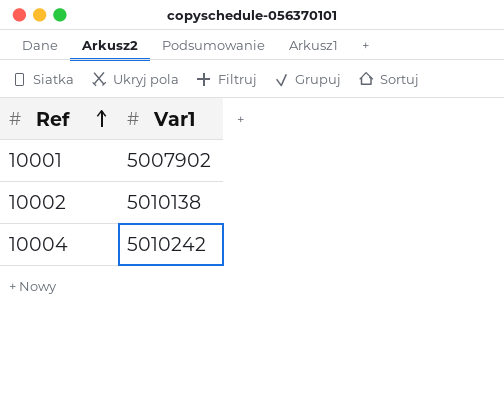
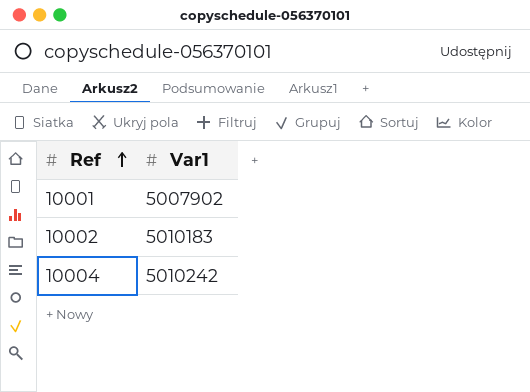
10002 | Var1: 5010138 -> 5010183

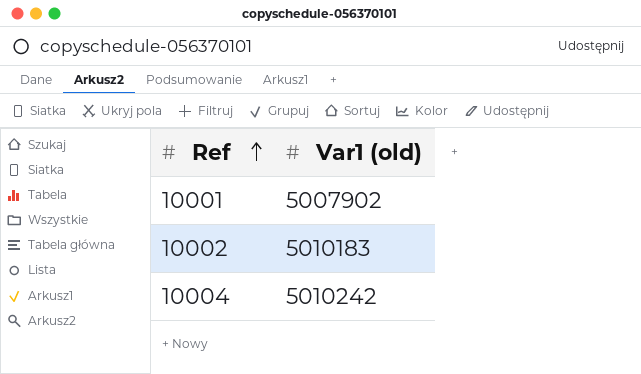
column name: Var1 -> Var1 (old)

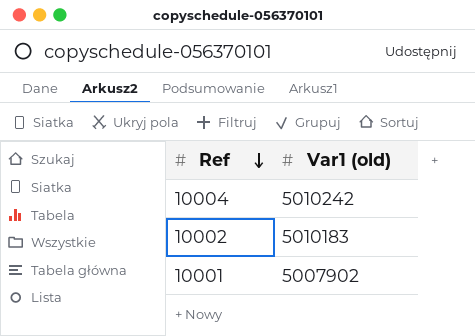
row order: Ref ascending -> Ref descending

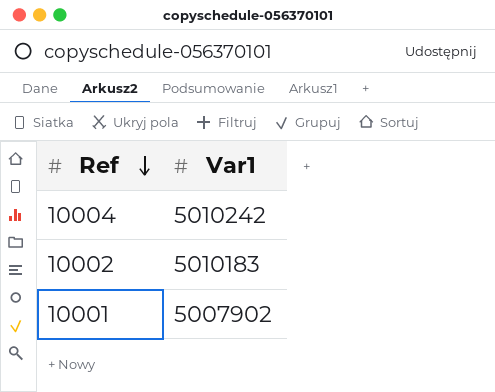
column name: Var1 (old) -> Var1

